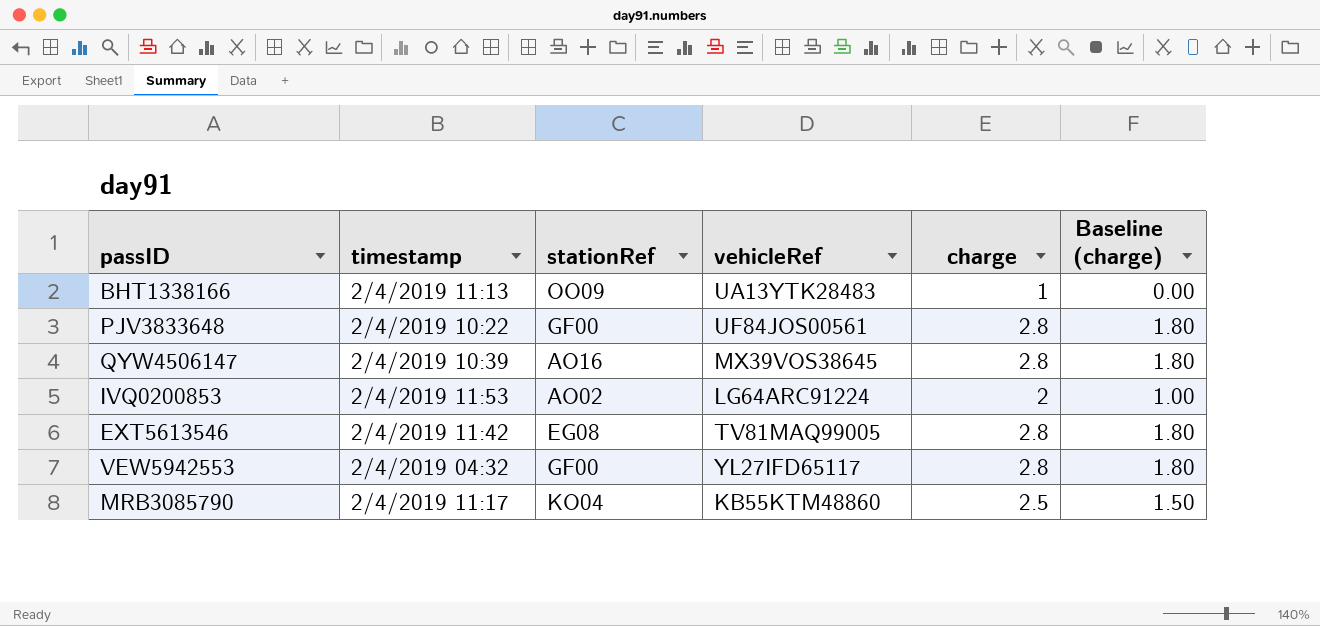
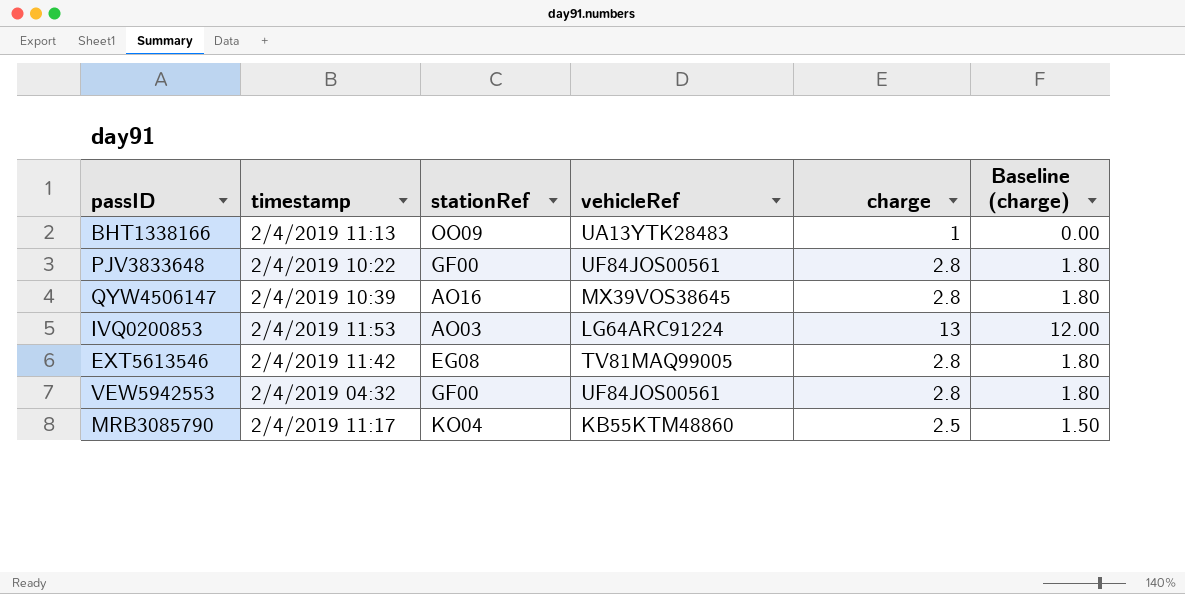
IVQ0200853 | stationRef: AO02 -> AO03
IVQ0200853 | charge: 2 -> 13
IVQ0200853 | Baseline (charge): 1.00 -> 12.00
VEW5942553 | vehicleRef: YL27IFD65117 -> UF84JOS00561

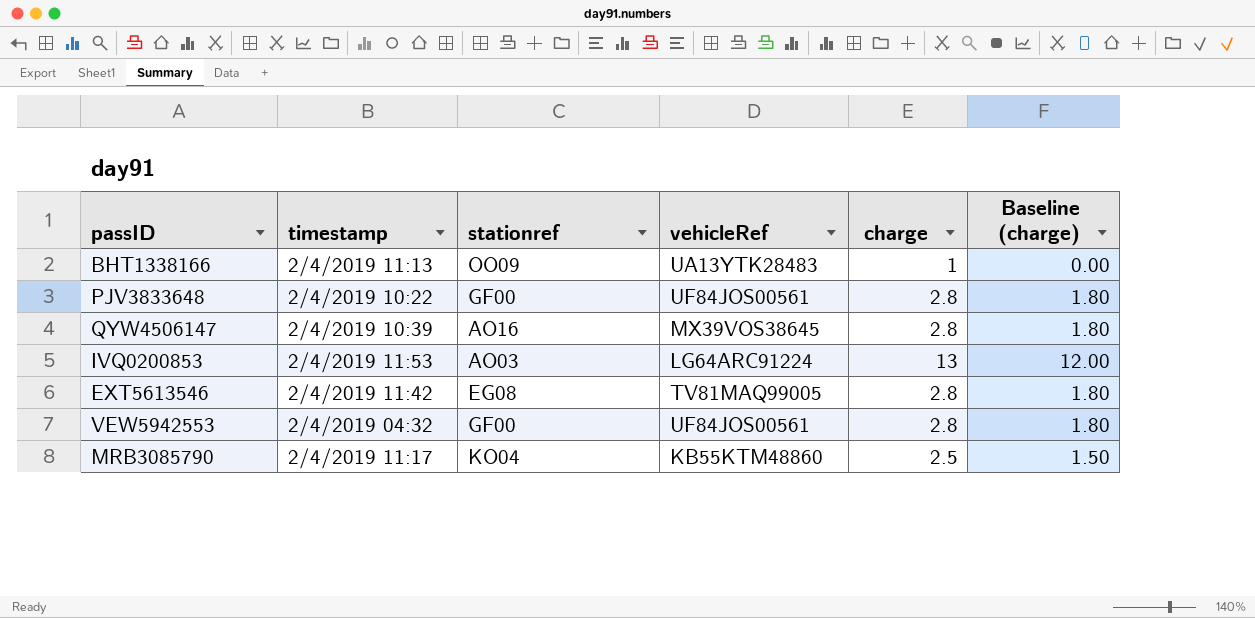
column name: stationRef -> stationref

